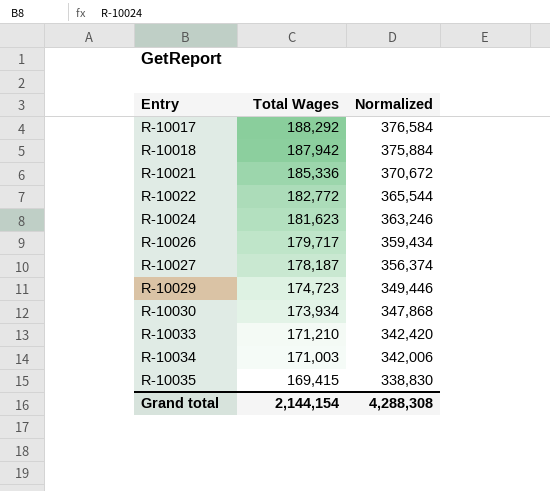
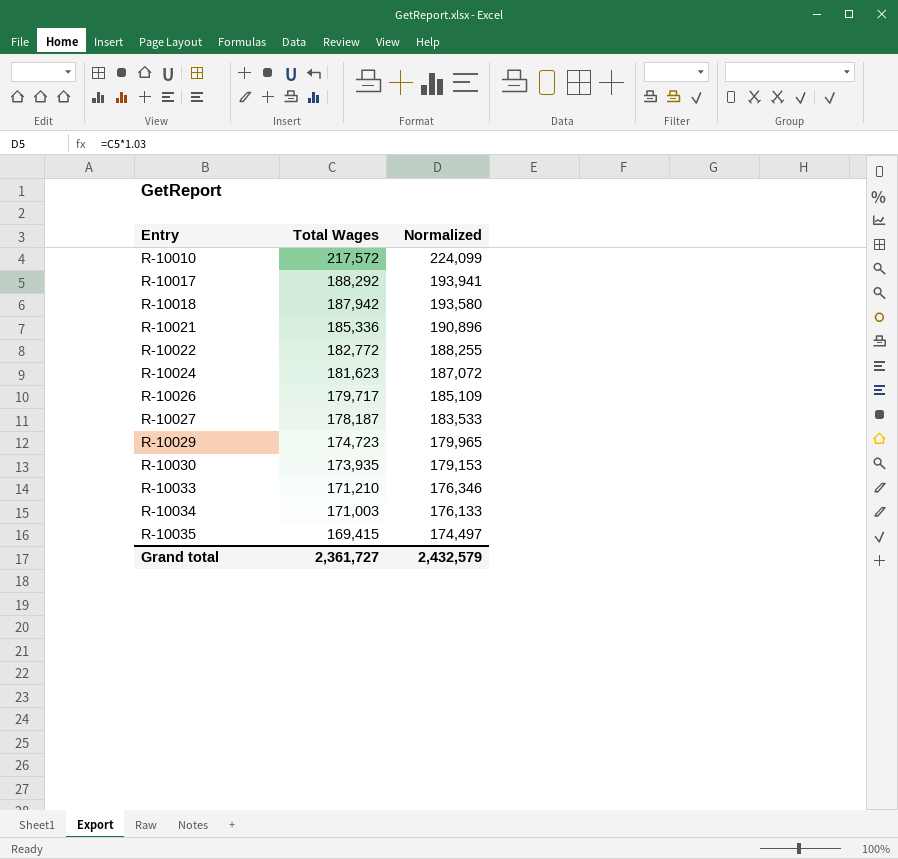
column Normalized | formula: [Total Wages] * 2 -> [Total Wages] * 1.03
row R-10010: none -> 217,572 | 224,099
R-10030 | Total Wages: 173,934 -> 173,935
Grand total | Total Wages: 2,144,154 -> 2,361,727
Grand total | Normalized: 4,288,308 -> 2,432,579

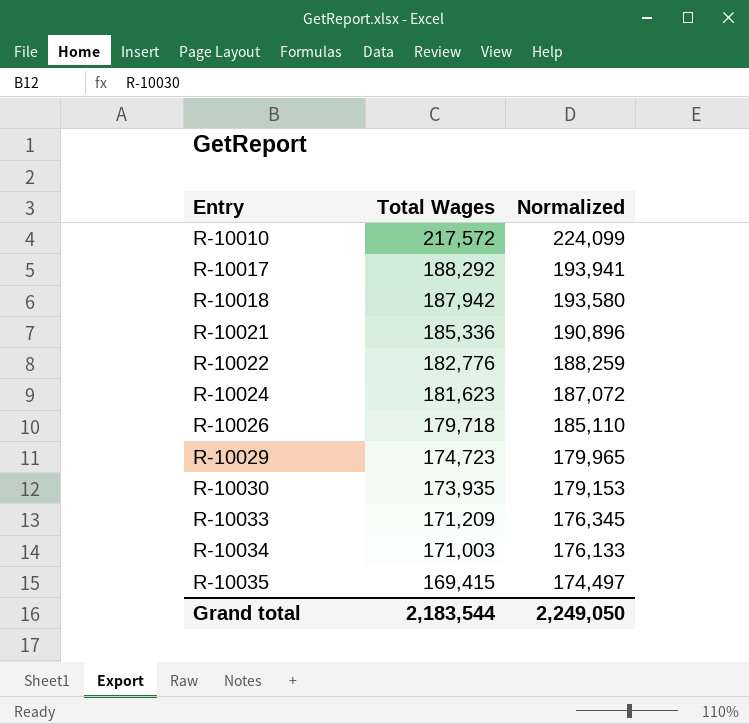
row R-10027: 178,187 | 183,533 -> none
R-10022 | Total Wages: 182,772 -> 182,776
R-10022 | Normalized: 188,255 -> 188,259
R-10026 | Total Wages: 179,717 -> 179,718
R-10026 | Normalized: 185,109 -> 185,110
R-10033 | Total Wages: 171,210 -> 171,209
R-10033 | Normalized: 176,346 -> 176,345
Grand total | Total Wages: 2,361,727 -> 2,183,544
Grand total | Normalized: 2,432,579 -> 2,249,050

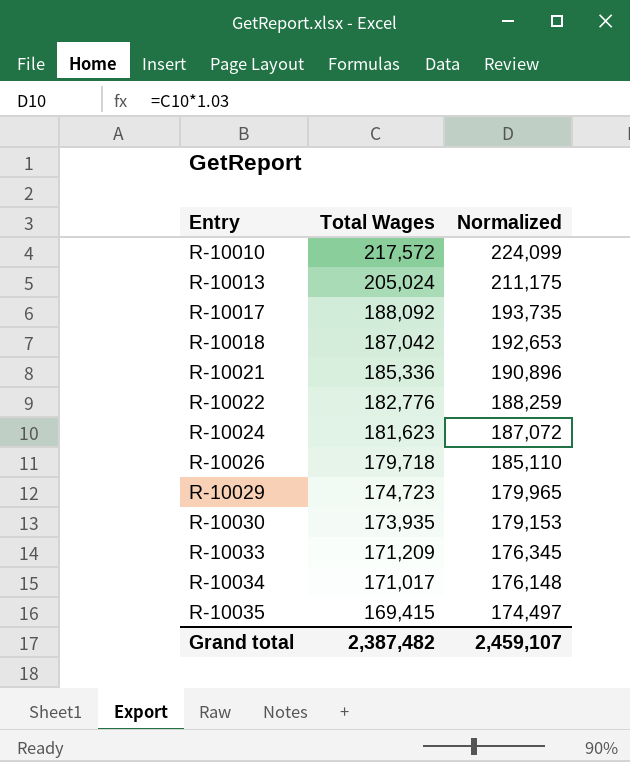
row R-10013: none -> 205,024 | 211,175
R-10017 | Total Wages: 188,292 -> 188,092
R-10017 | Normalized: 193,941 -> 193,735
R-10018 | Total Wages: 187,942 -> 187,042
R-10018 | Normalized: 193,580 -> 192,653
R-10034 | Total Wages: 171,003 -> 171,017
R-10034 | Normalized: 176,133 -> 176,148
Grand total | Total Wages: 2,183,544 -> 2,387,482
Grand total | Normalized: 2,249,050 -> 2,459,107

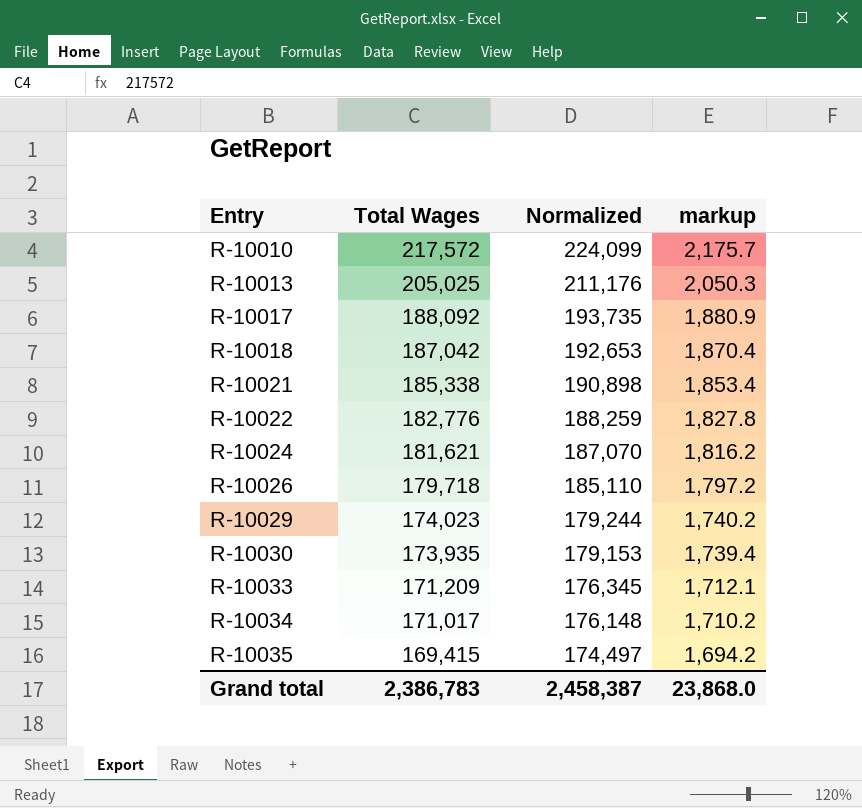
column markup | formula: none -> [Total Wages] * 0.01
R-10013 | Total Wages: 205,024 -> 205,025
R-10013 | Normalized: 211,175 -> 211,176
R-10021 | Total Wages: 185,336 -> 185,338
R-10021 | Normalized: 190,896 -> 190,898
R-10024 | Total Wages: 181,623 -> 181,621
R-10024 | Normalized: 187,072 -> 187,070
R-10029 | Total Wages: 174,723 -> 174,023
R-10029 | Normalized: 179,965 -> 179,244
Grand total | Total Wages: 2,387,482 -> 2,386,783
Grand total | Normalized: 2,459,107 -> 2,458,387

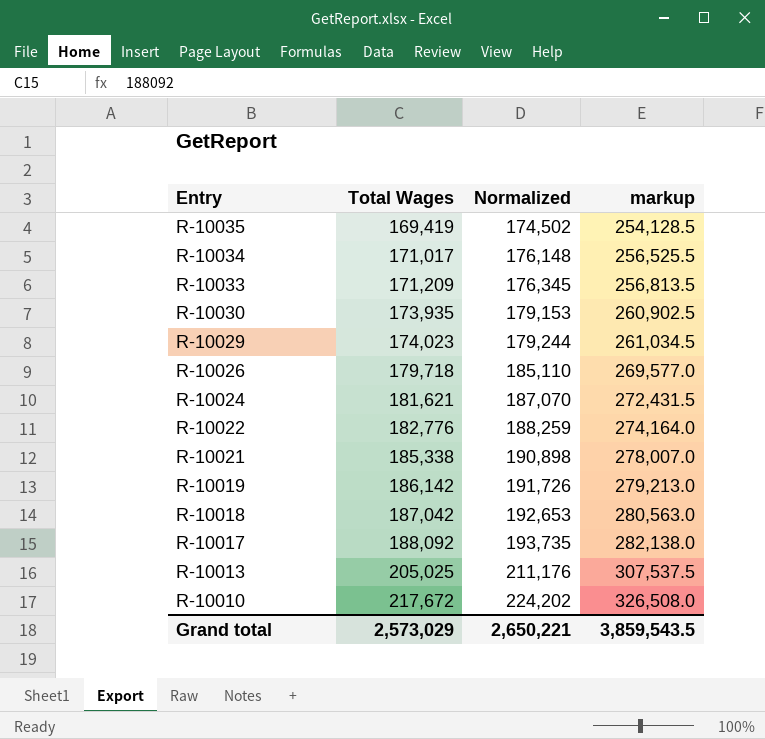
row order: Entry ascending -> Entry descending
column markup | formula: [Total Wages] * 0.01 -> [Total Wages] * 1.5
R-10035 | Total Wages: 169,415 -> 169,419
R-10035 | Normalized: 174,497 -> 174,502
row R-10019: none -> 186,142 | 191,726 | 279,213.0
R-10010 | Total Wages: 217,572 -> 217,672
R-10010 | Normalized: 224,099 -> 224,202
Grand total | Total Wages: 2,386,783 -> 2,573,029
Grand total | Normalized: 2,458,387 -> 2,650,221
Grand total | markup: 23,868.0 -> 3,859,543.5

